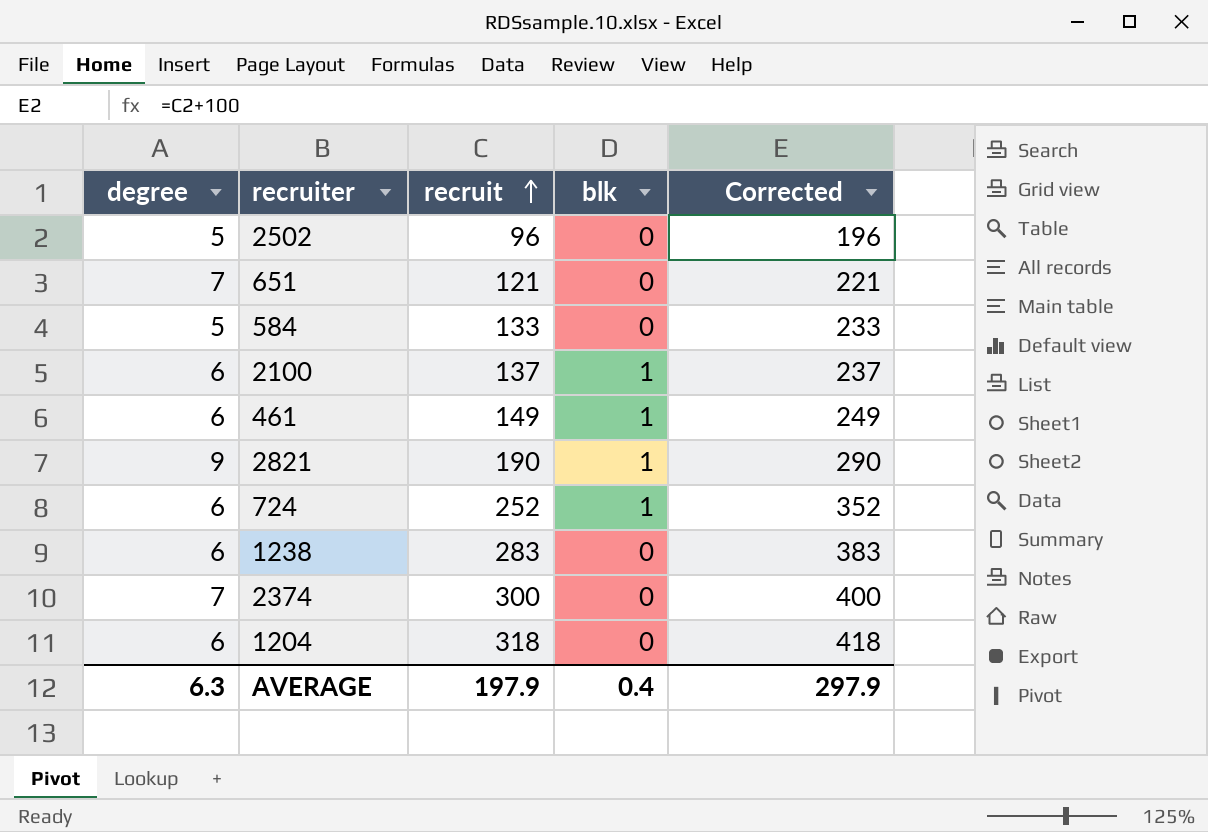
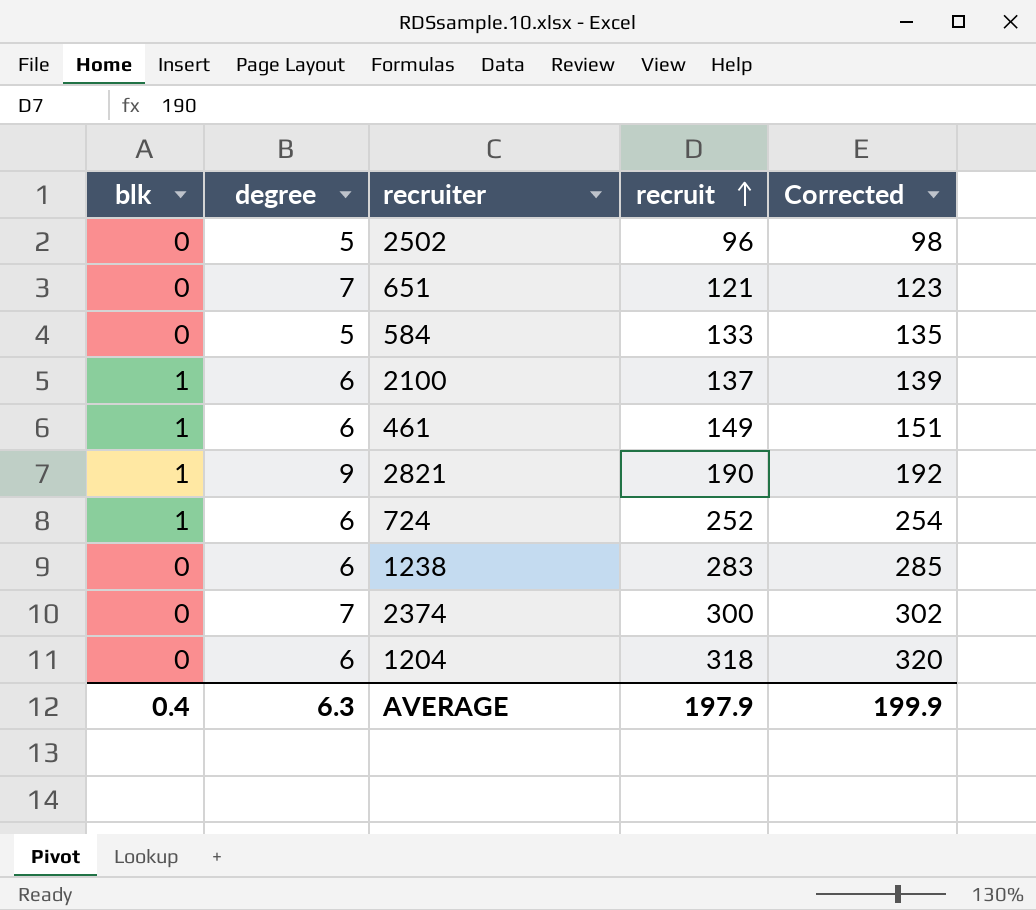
column blk | position: 4 -> 1
column Corrected | formula: [recruit] + 100 -> [recruit] + 2
AVERAGE | Corrected: 297.9 -> 199.9

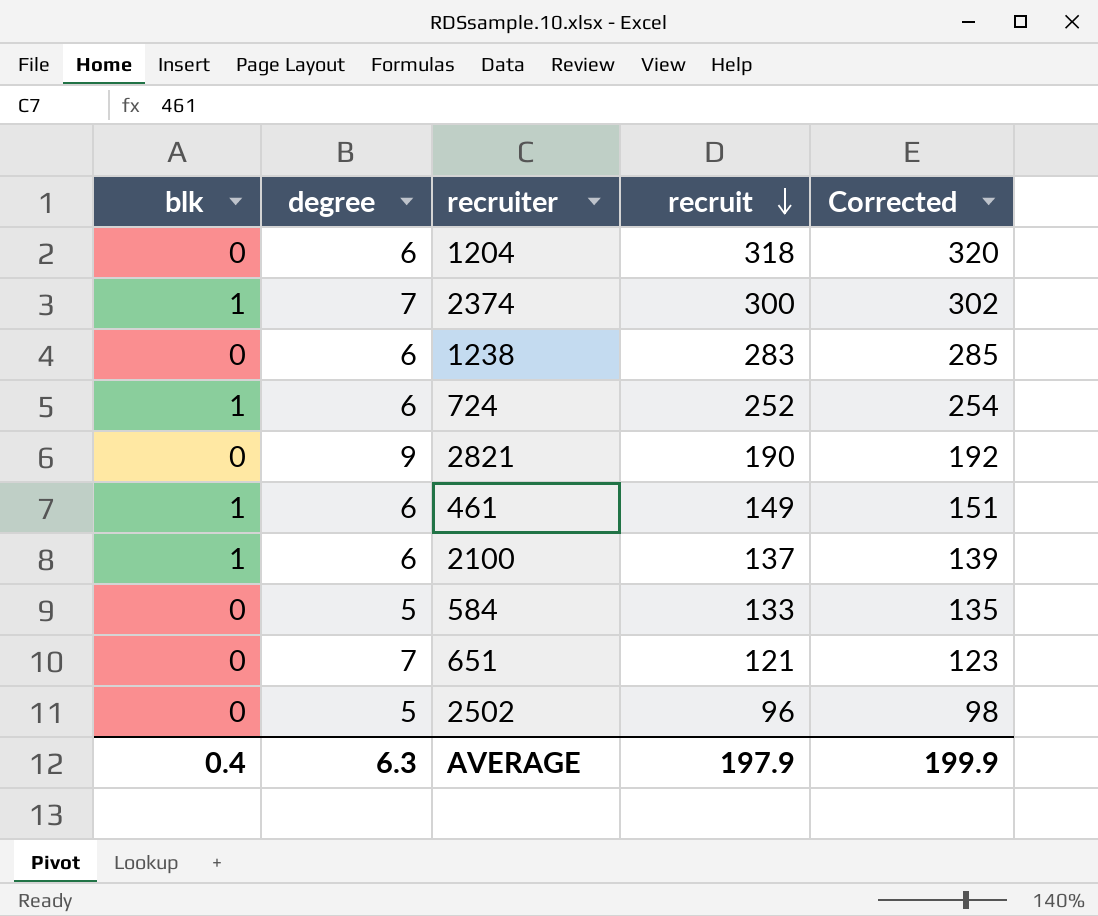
row order: recruit ascending -> recruit descending
2374 | blk: 0 -> 1
2821 | blk: 1 -> 0

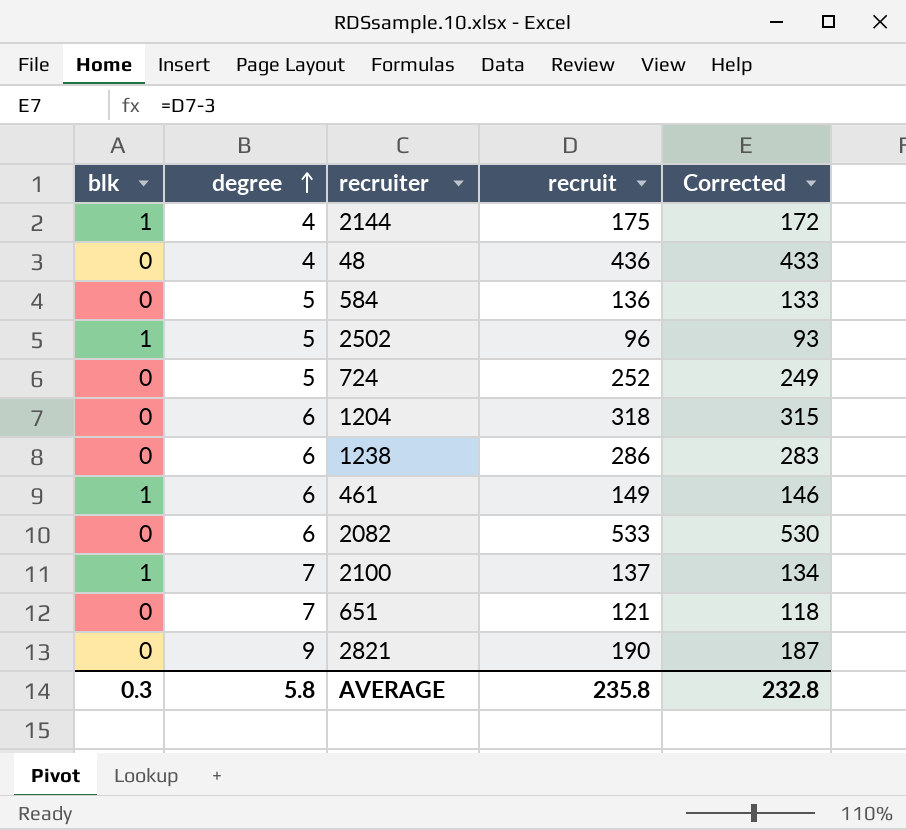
row order: recruit descending -> degree ascending
column Corrected | formula: [recruit] + 2 -> [recruit] - 3
row 2374: 1 | 7 | 300 | 302 -> none
row 2144: none -> 1 | 4 | 175 | 172
row 48: none -> 0 | 4 | 436 | 433
584 | recruit: 133 -> 136
2502 | blk: 0 -> 1
724 | blk: 1 -> 0
724 | degree: 6 -> 5
1238 | recruit: 283 -> 286
row 2082: none -> 0 | 6 | 533 | 530
2100 | degree: 6 -> 7
AVERAGE | blk: 0.4 -> 0.3
AVERAGE | degree: 6.3 -> 5.8
AVERAGE | recruit: 197.9 -> 235.8
AVERAGE | Corrected: 199.9 -> 232.8

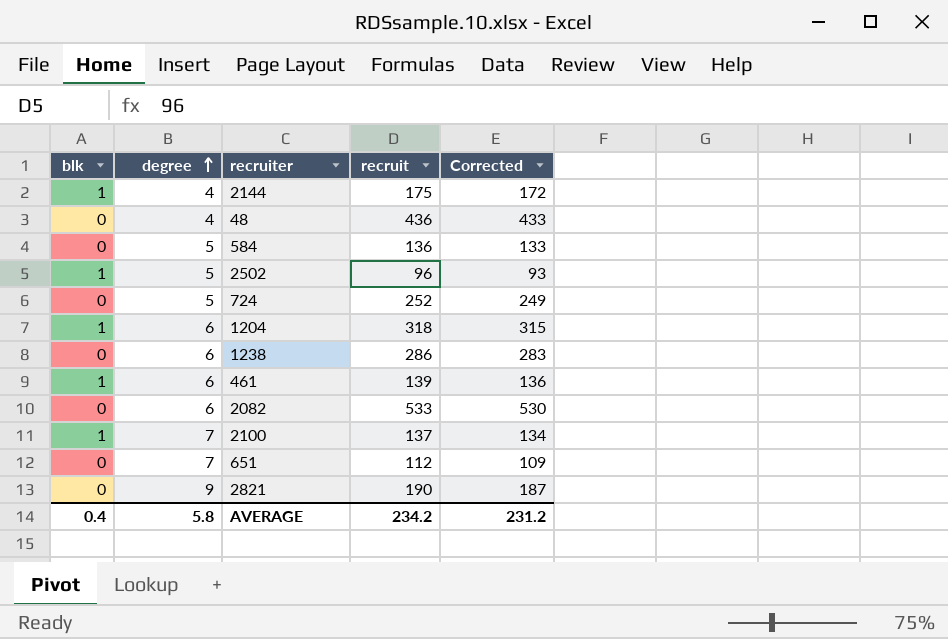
1204 | blk: 0 -> 1
461 | recruit: 149 -> 139
461 | Corrected: 146 -> 136
651 | recruit: 121 -> 112
651 | Corrected: 118 -> 109
AVERAGE | blk: 0.3 -> 0.4
AVERAGE | recruit: 235.8 -> 234.2
AVERAGE | Corrected: 232.8 -> 231.2

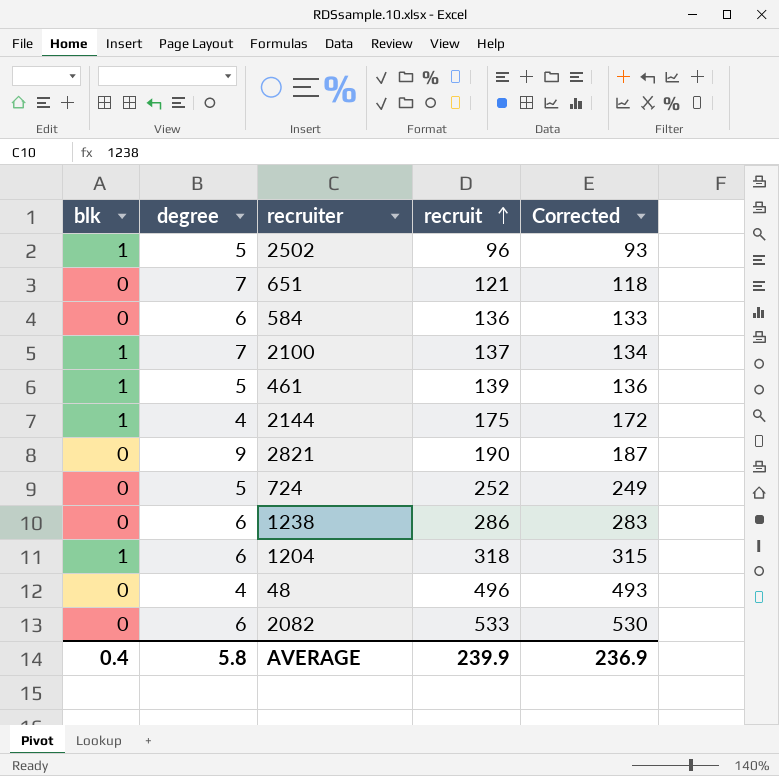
row order: degree ascending -> recruit ascending
651 | recruit: 112 -> 121
651 | Corrected: 109 -> 118
584 | degree: 5 -> 6
461 | degree: 6 -> 5
48 | recruit: 436 -> 496
48 | Corrected: 433 -> 493
AVERAGE | recruit: 234.2 -> 239.9
AVERAGE | Corrected: 231.2 -> 236.9

